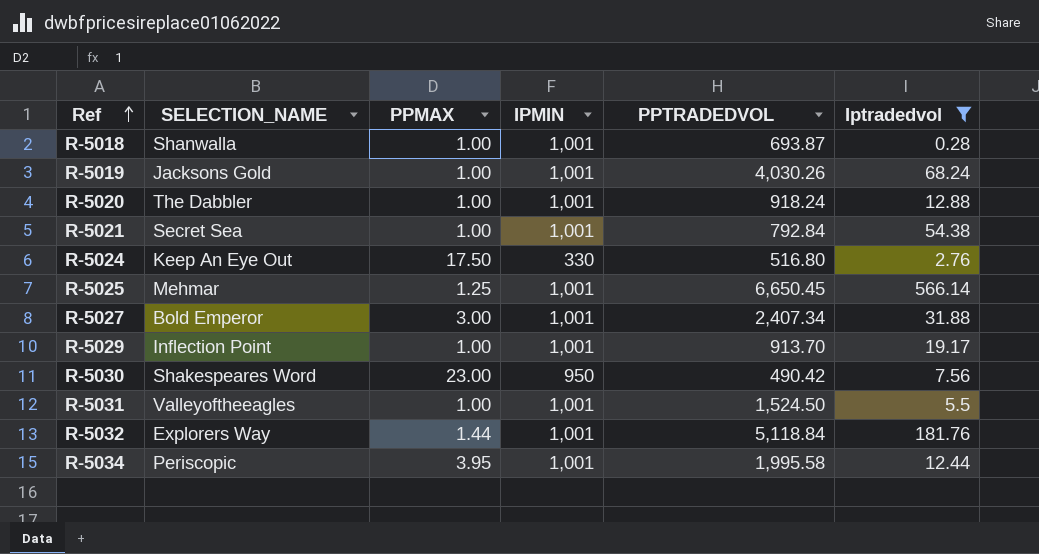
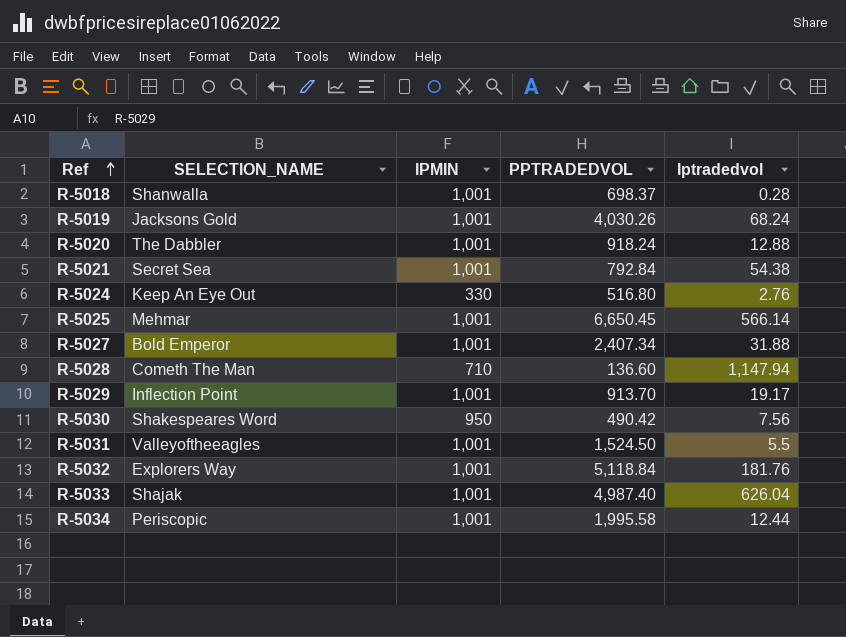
filter: Iptradedvol <= 566.14 -> none
column PPMAX | position: 3 -> none
R-5018 | PPTRADEDVOL: 693.87 -> 698.37

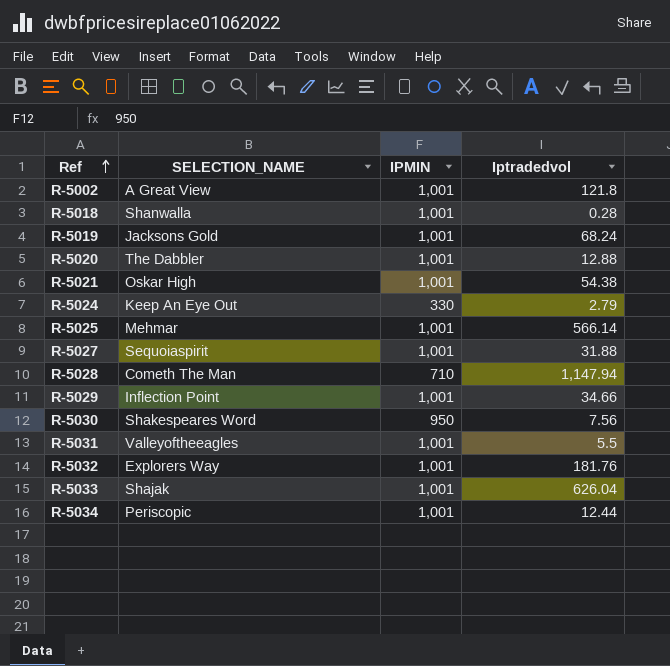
column PPTRADEDVOL | position: 4 -> none
row R-5002: none -> A Great View | 1,001 | 121.8
R-5021 | SELECTION_NAME: Secret Sea -> Oskar High
R-5024 | Iptradedvol: 2.76 -> 2.79
R-5027 | SELECTION_NAME: Bold Emperor -> Sequoiaspirit
R-5029 | Iptradedvol: 19.17 -> 34.66

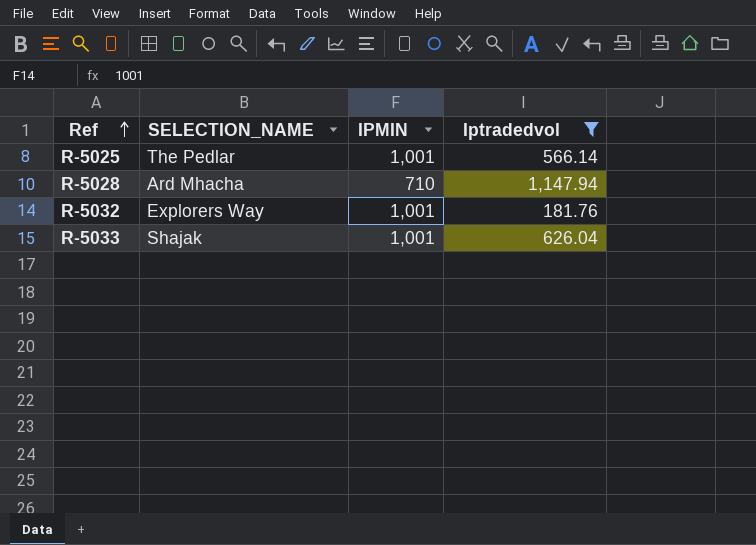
filter: none -> Iptradedvol >= 181.76
R-5025 | SELECTION_NAME: Mehmar -> The Pedlar
R-5028 | SELECTION_NAME: Cometh The Man -> Ard Mhacha

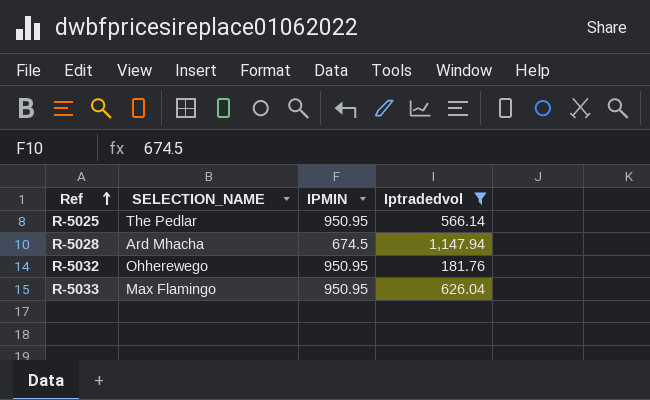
R-5025 | IPMIN: 1,001 -> 950.95
R-5028 | IPMIN: 710 -> 674.5
R-5032 | SELECTION_NAME: Explorers Way -> Ohherewego
R-5032 | IPMIN: 1,001 -> 950.95
R-5033 | SELECTION_NAME: Shajak -> Max Flamingo
R-5033 | IPMIN: 1,001 -> 950.95

